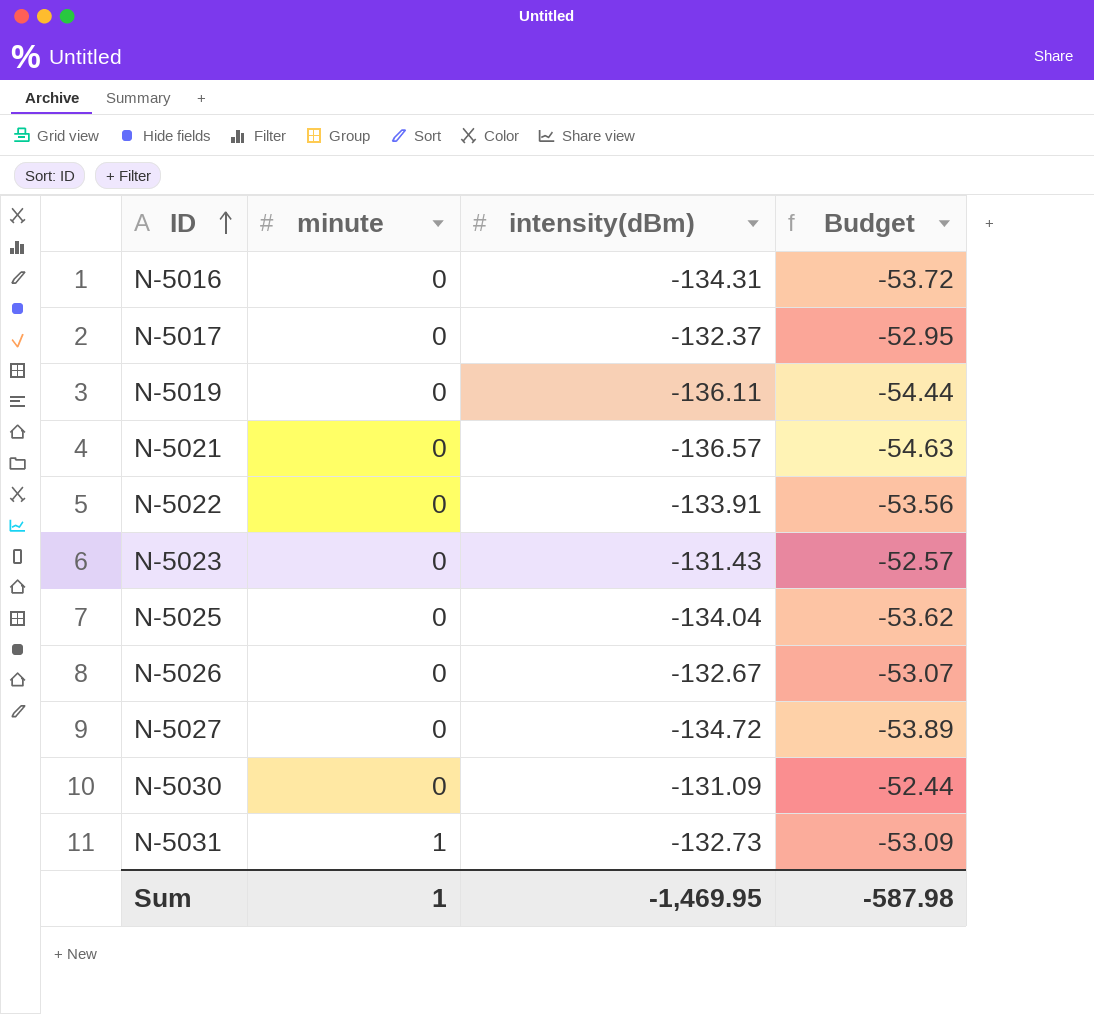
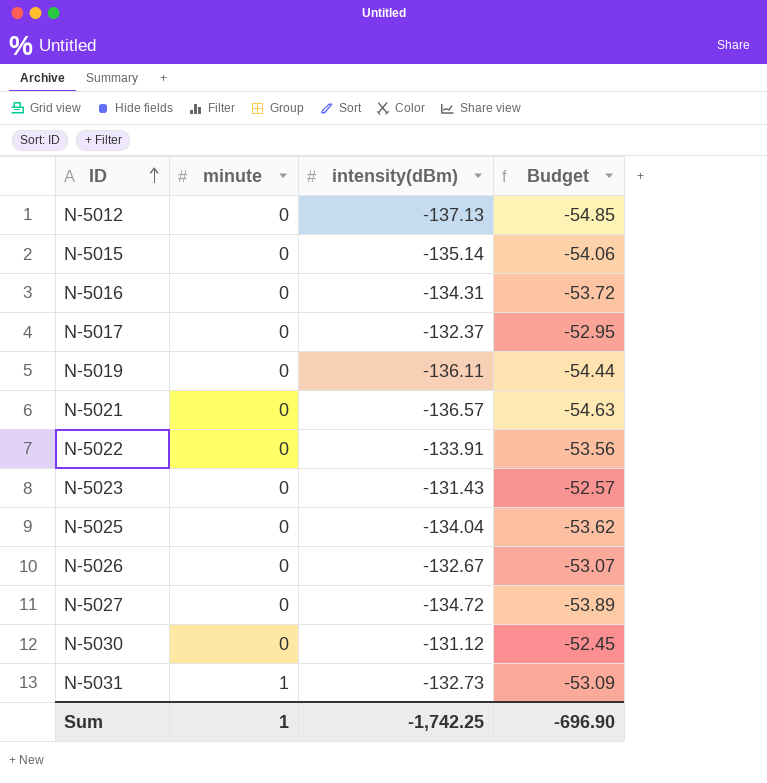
row N-5012: none -> 0 | -137.13 | -54.85
row N-5015: none -> 0 | -135.14 | -54.06
N-5030 | intensity(dBm): -131.09 -> -131.12
N-5030 | Budget: -52.44 -> -52.45
Sum | intensity(dBm): -1,469.95 -> -1,742.25
Sum | Budget: -587.98 -> -696.90

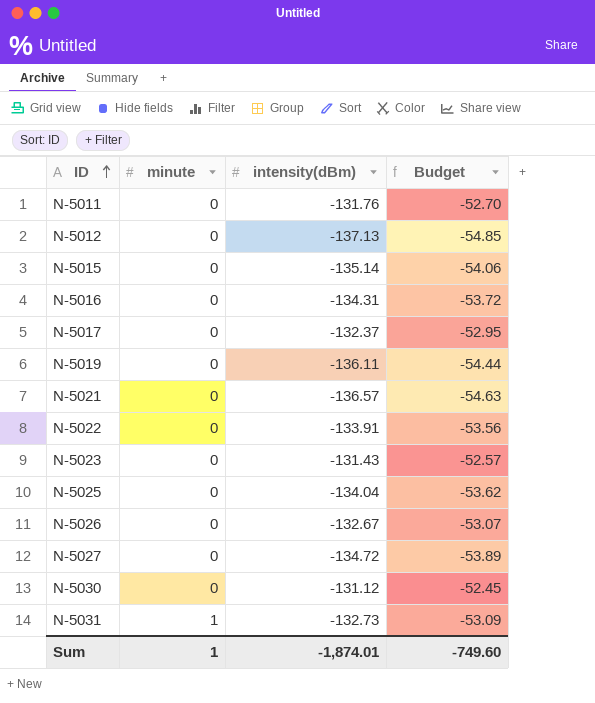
row N-5011: none -> 0 | -131.76 | -52.70
Sum | intensity(dBm): -1,742.25 -> -1,874.01
Sum | Budget: -696.90 -> -749.60

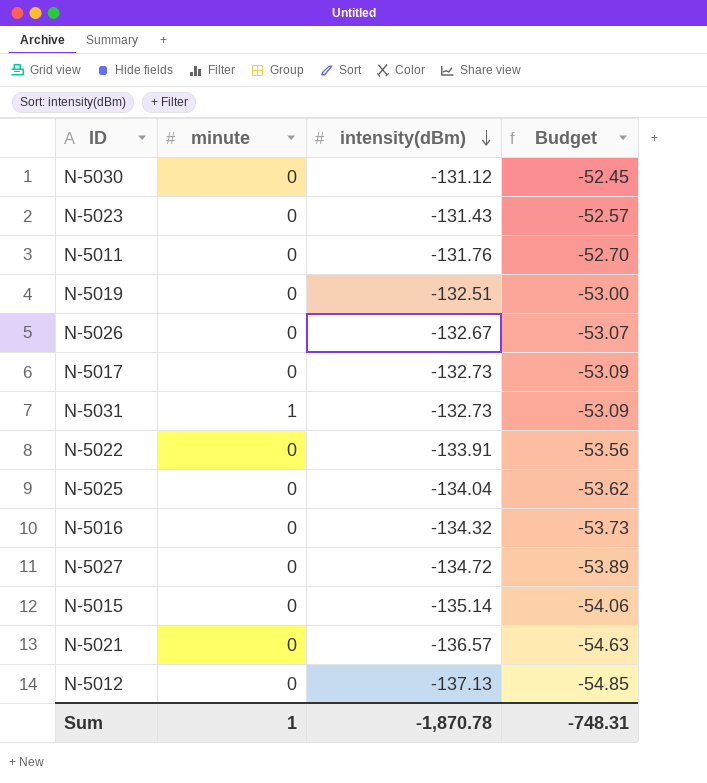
row order: ID ascending -> intensity(dBm) descending
N-5019 | intensity(dBm): -136.11 -> -132.51
N-5019 | Budget: -54.44 -> -53.00
N-5017 | intensity(dBm): -132.37 -> -132.73
N-5017 | Budget: -52.95 -> -53.09
N-5016 | intensity(dBm): -134.31 -> -134.32
N-5016 | Budget: -53.72 -> -53.73
Sum | intensity(dBm): -1,874.01 -> -1,870.78
Sum | Budget: -749.60 -> -748.31

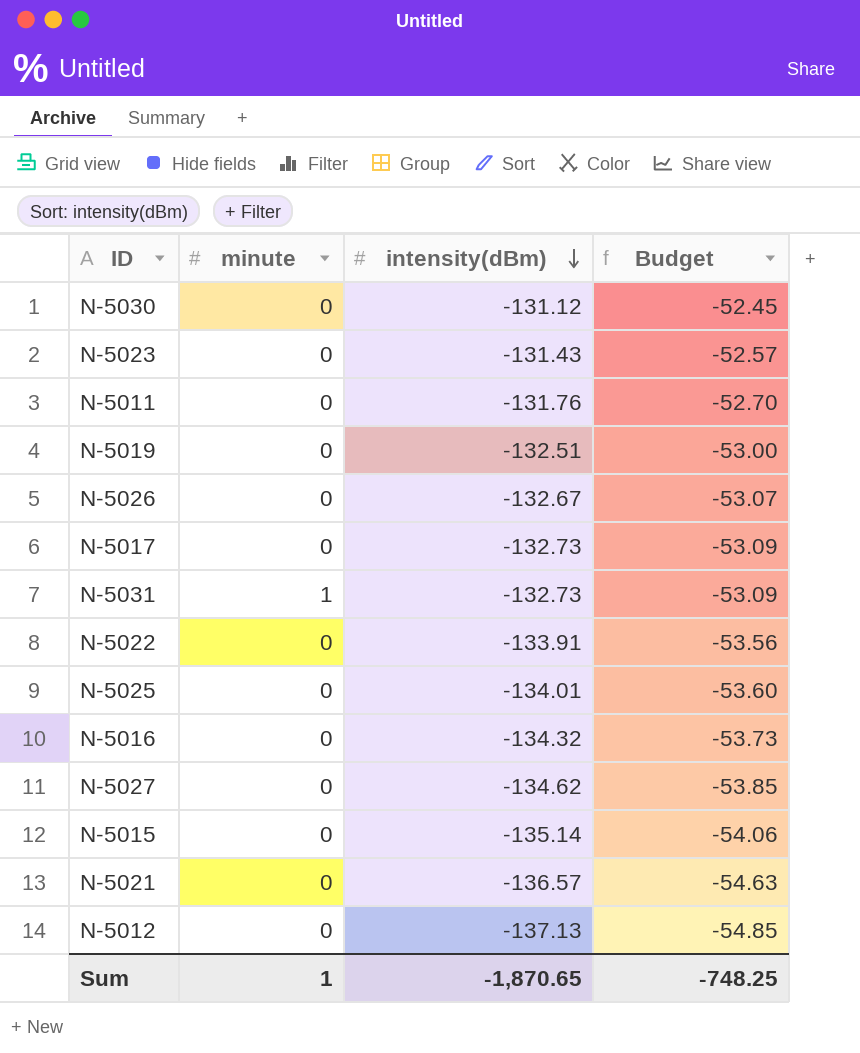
N-5025 | intensity(dBm): -134.04 -> -134.01
N-5025 | Budget: -53.62 -> -53.60
N-5027 | intensity(dBm): -134.72 -> -134.62
N-5027 | Budget: -53.89 -> -53.85
Sum | intensity(dBm): -1,870.78 -> -1,870.65
Sum | Budget: -748.31 -> -748.25

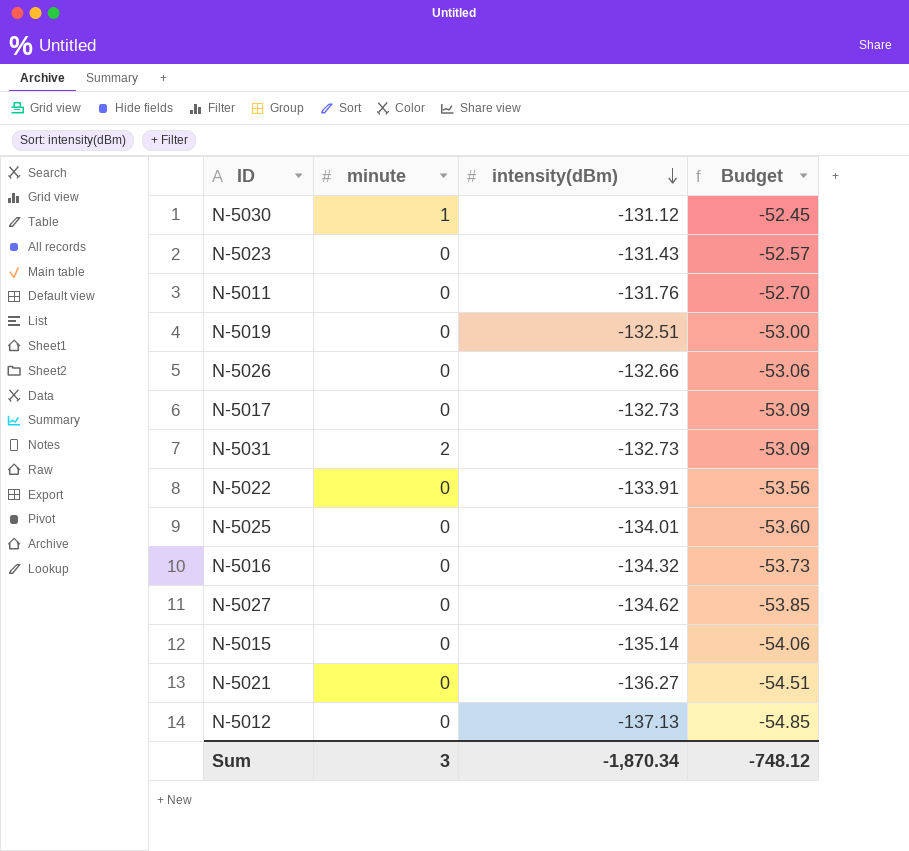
N-5030 | minute: 0 -> 1
N-5026 | intensity(dBm): -132.67 -> -132.66
N-5026 | Budget: -53.07 -> -53.06
N-5031 | minute: 1 -> 2
N-5021 | intensity(dBm): -136.57 -> -136.27
N-5021 | Budget: -54.63 -> -54.51
Sum | minute: 1 -> 3
Sum | intensity(dBm): -1,870.65 -> -1,870.34
Sum | Budget: -748.25 -> -748.12

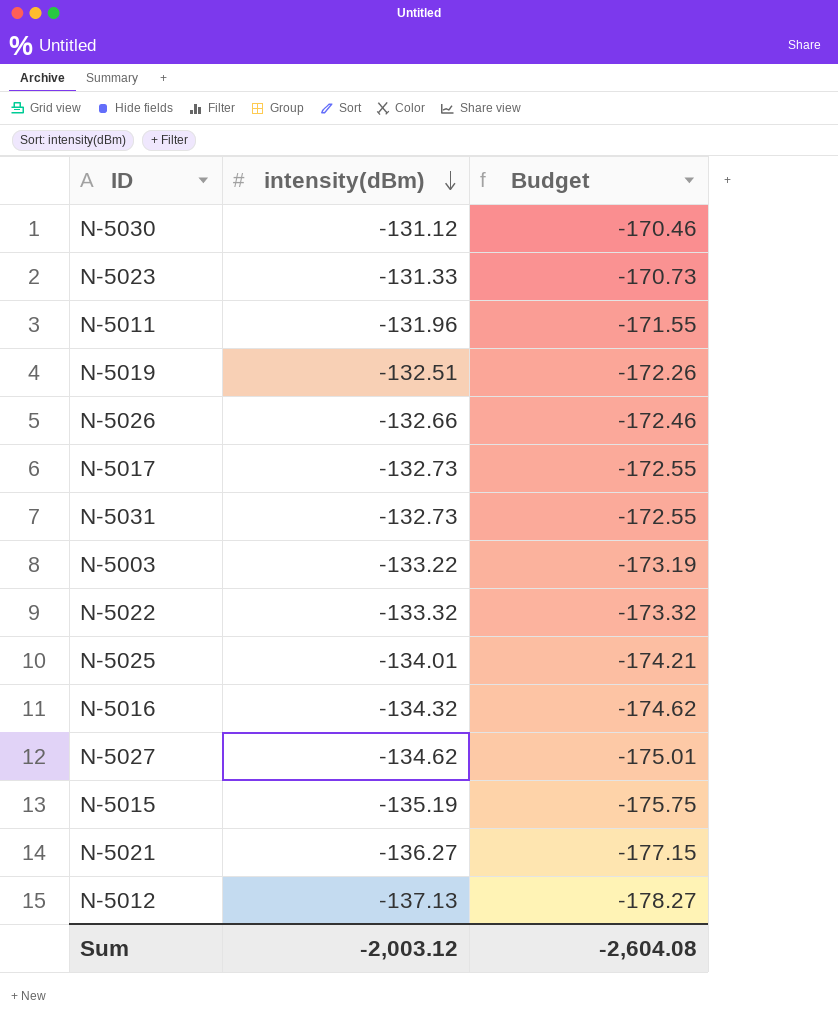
column minute | position: 2 -> none
column Budget | formula: [intensity(dBm)] * 0.4 -> [intensity(dBm)] * 1.3
N-5023 | intensity(dBm): -131.43 -> -131.33
N-5011 | intensity(dBm): -131.76 -> -131.96
row N-5003: none -> -133.22 | -173.19
N-5022 | intensity(dBm): -133.91 -> -133.32
N-5015 | intensity(dBm): -135.14 -> -135.19
Sum | intensity(dBm): -1,870.34 -> -2,003.12
Sum | Budget: -748.12 -> -2,604.08

